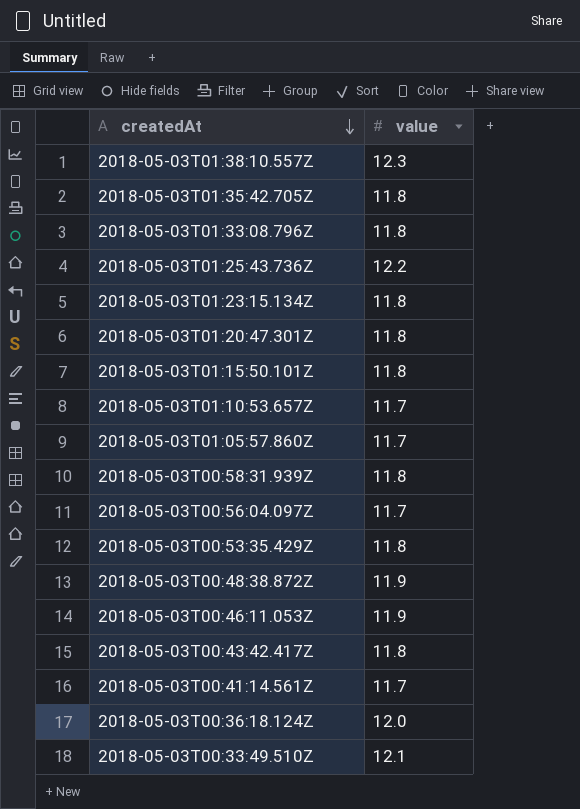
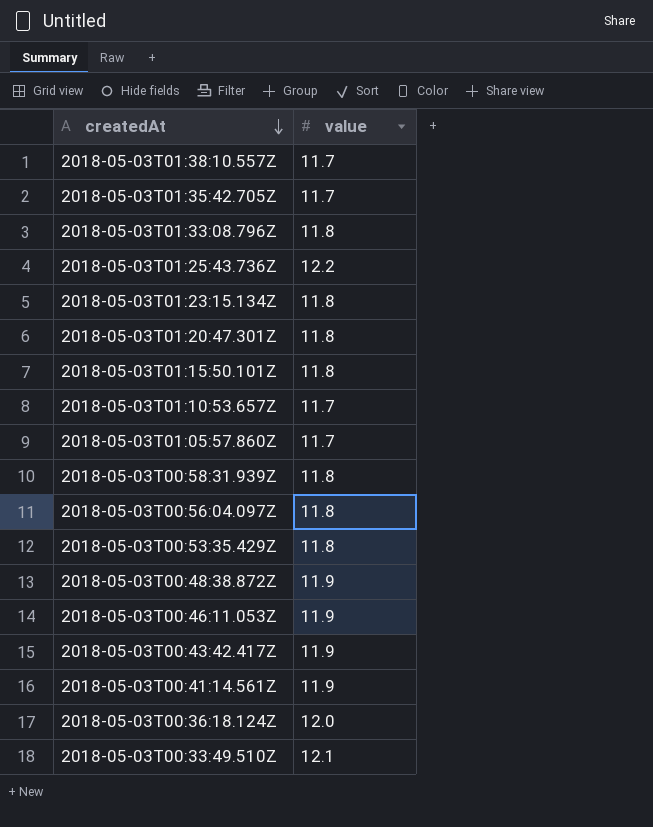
2018-05-03T01:38:10.557Z | value: 12.3 -> 11.7
2018-05-03T01:35:42.705Z | value: 11.8 -> 11.7
2018-05-03T00:56:04.097Z | value: 11.7 -> 11.8
2018-05-03T00:43:42.417Z | value: 11.8 -> 11.9
2018-05-03T00:41:14.561Z | value: 11.7 -> 11.9

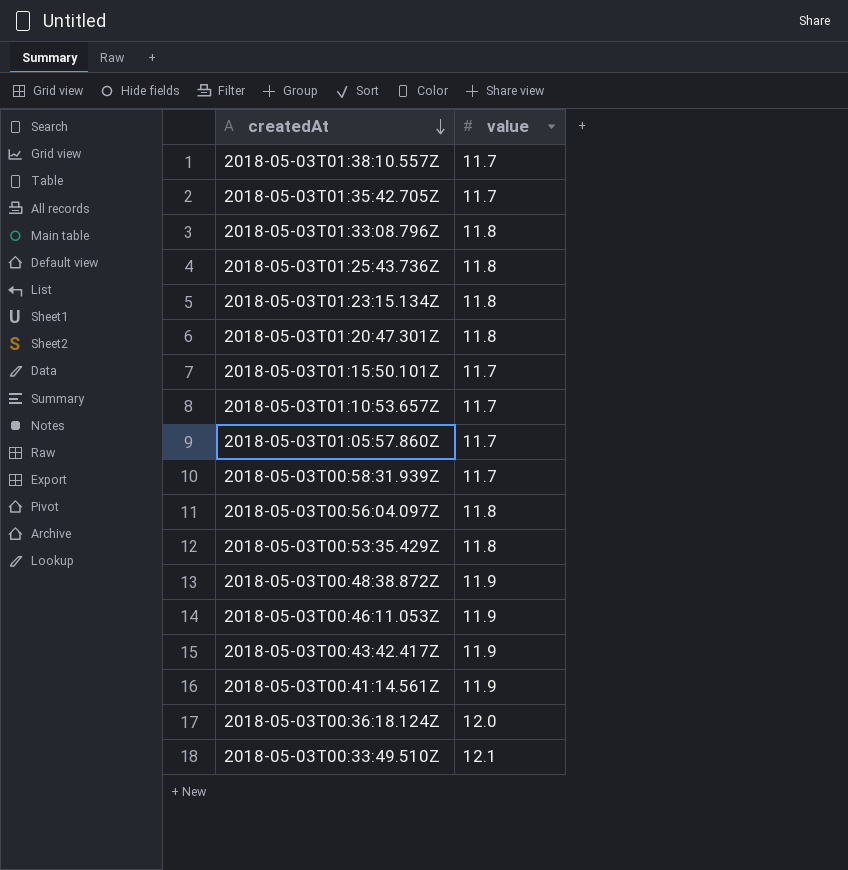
2018-05-03T01:25:43.736Z | value: 12.2 -> 11.8
2018-05-03T01:15:50.101Z | value: 11.8 -> 11.7
2018-05-03T00:58:31.939Z | value: 11.8 -> 11.7

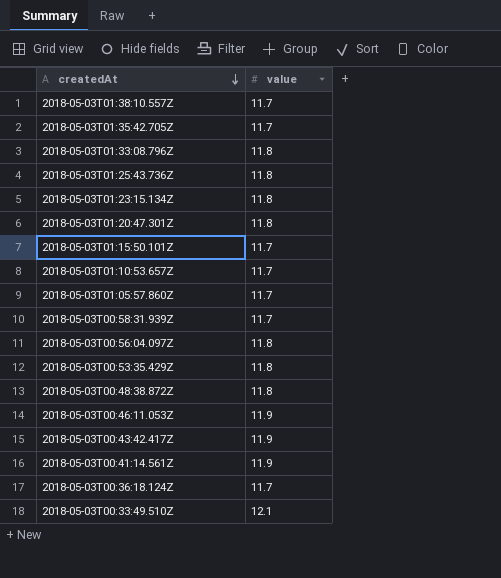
2018-05-03T00:48:38.872Z | value: 11.9 -> 11.8
2018-05-03T00:36:18.124Z | value: 12.0 -> 11.7

